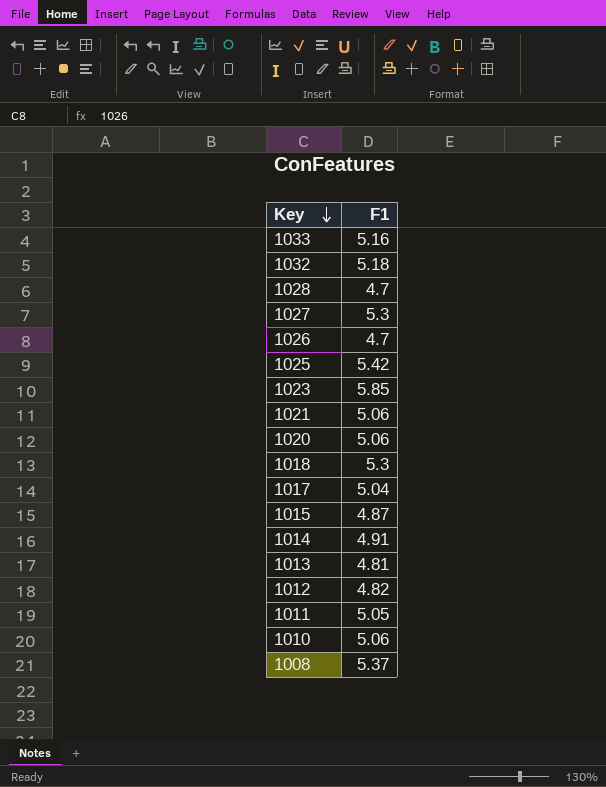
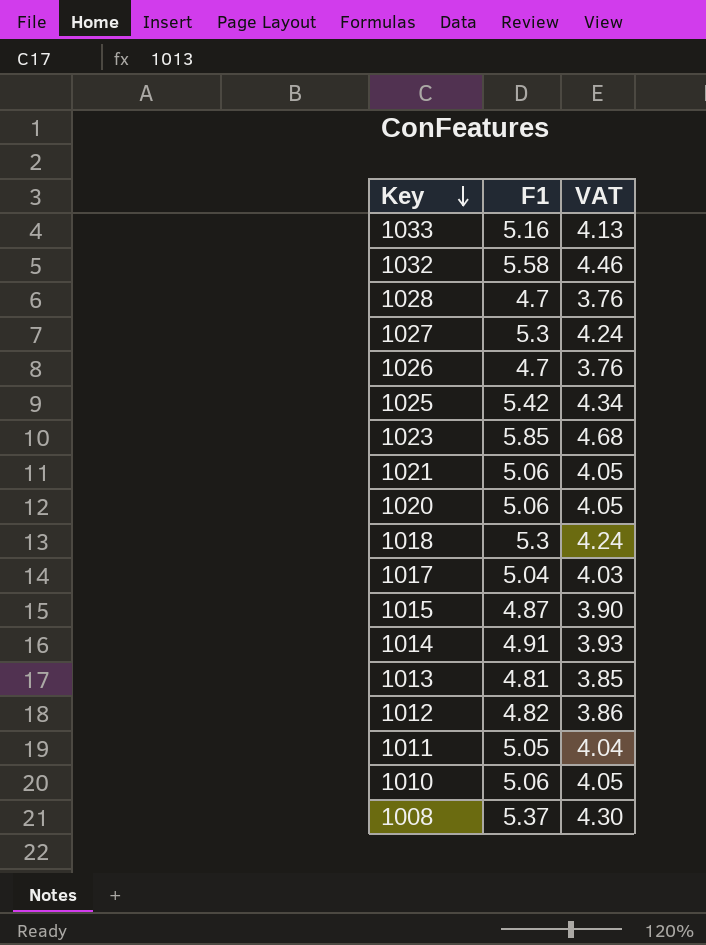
column VAT | formula: none -> [F1] * 0.8
1032 | F1: 5.18 -> 5.58

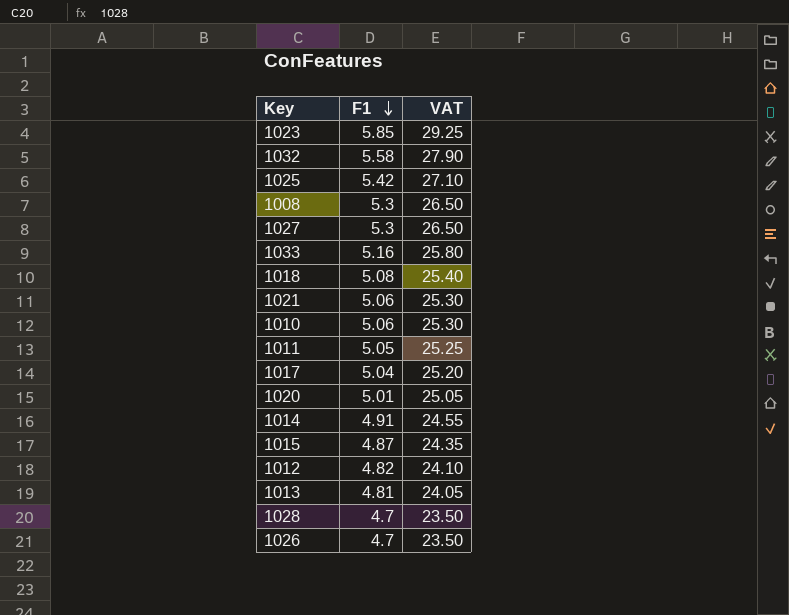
row order: Key descending -> F1 descending
column VAT | formula: [F1] * 0.8 -> [F1] * 5
1008 | F1: 5.37 -> 5.3
1018 | F1: 5.3 -> 5.08
1020 | F1: 5.06 -> 5.01

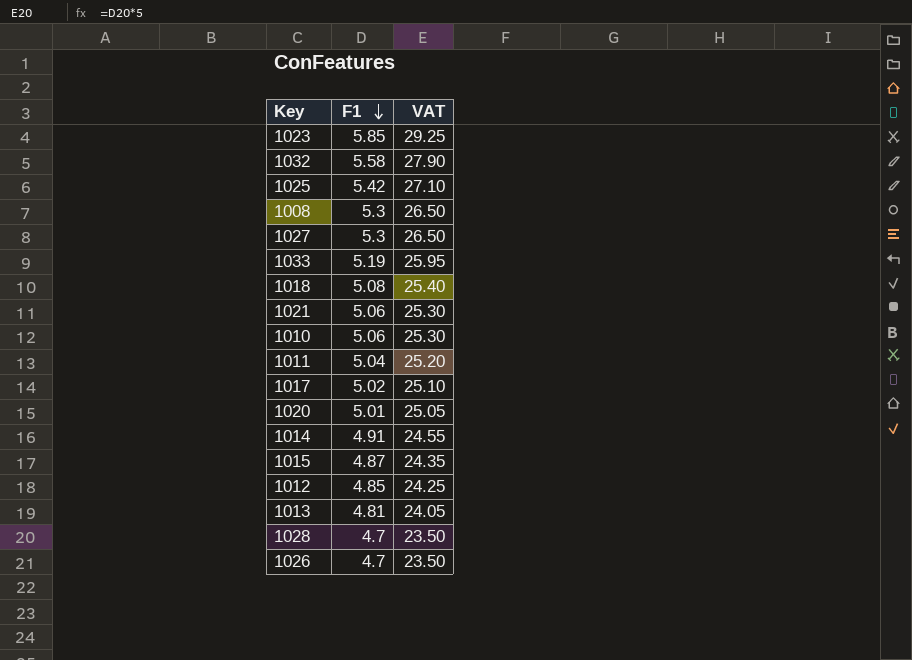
1033 | F1: 5.16 -> 5.19
1033 | VAT: 25.80 -> 25.95
1011 | F1: 5.05 -> 5.04
1011 | VAT: 25.25 -> 25.20
1017 | F1: 5.04 -> 5.02
1017 | VAT: 25.20 -> 25.10
1012 | F1: 4.82 -> 4.85
1012 | VAT: 24.10 -> 24.25

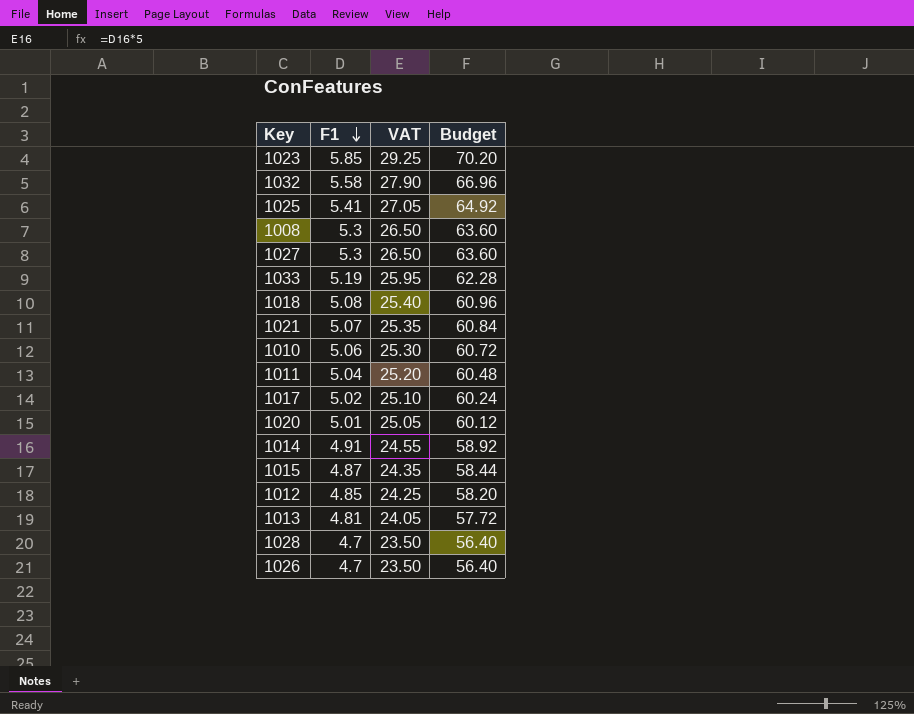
column Budget | formula: none -> [F1] * 12
1025 | F1: 5.42 -> 5.41
1025 | VAT: 27.10 -> 27.05
1021 | F1: 5.06 -> 5.07
1021 | VAT: 25.30 -> 25.35

